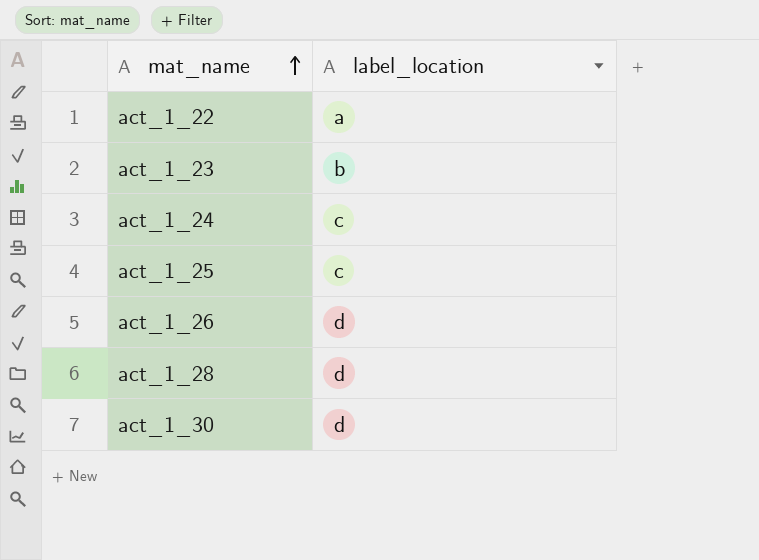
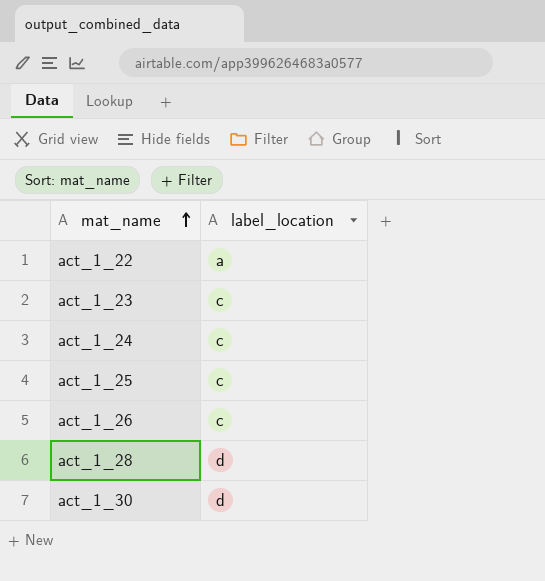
act_1_23 | label_location: b -> c
act_1_26 | label_location: d -> c

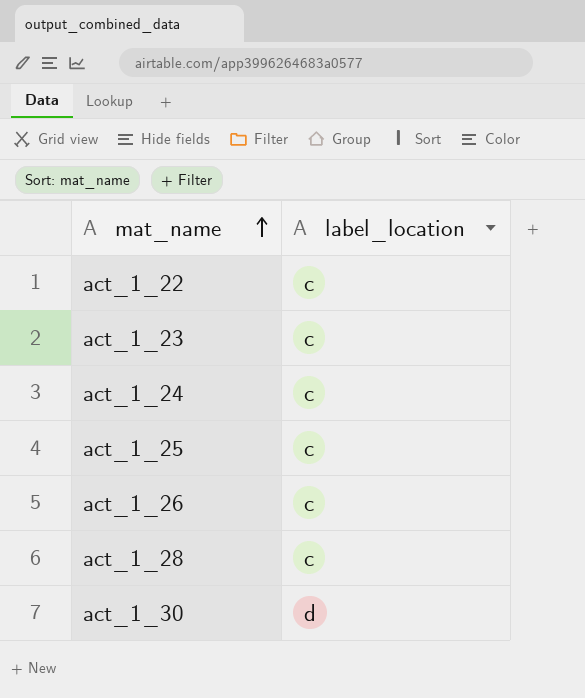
act_1_22 | label_location: a -> c
act_1_28 | label_location: d -> c

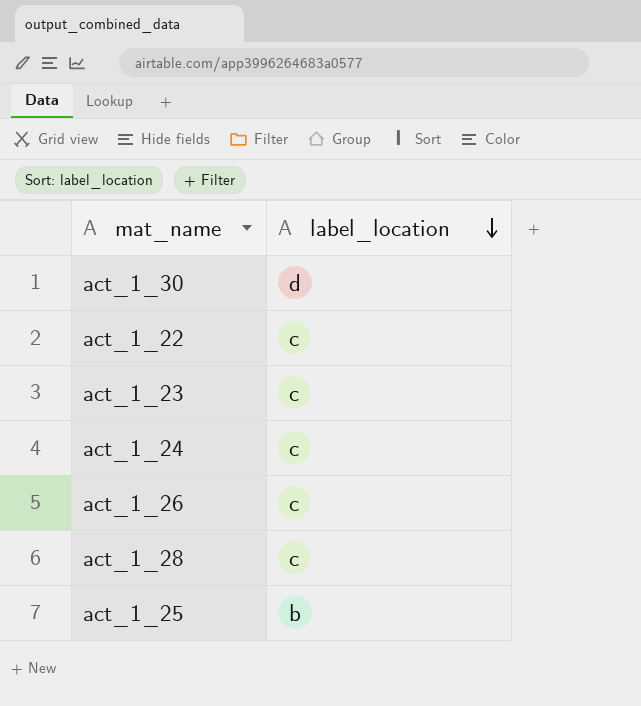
row order: mat_name ascending -> label_location descending
act_1_25 | label_location: c -> b

